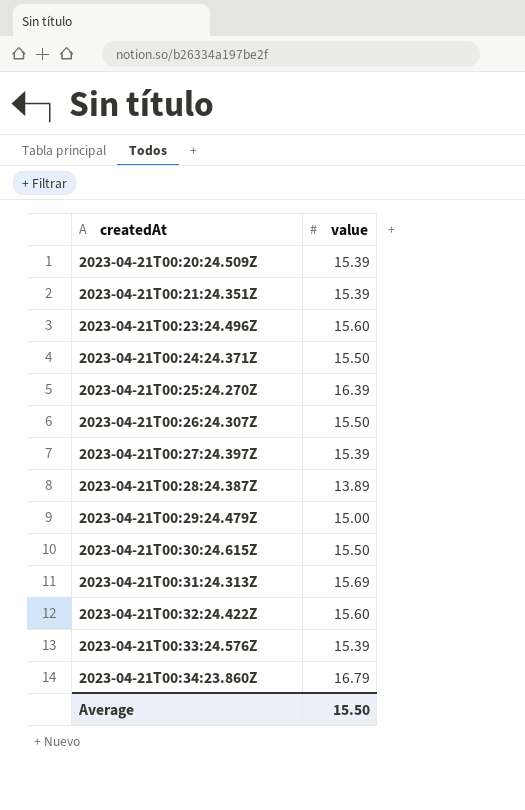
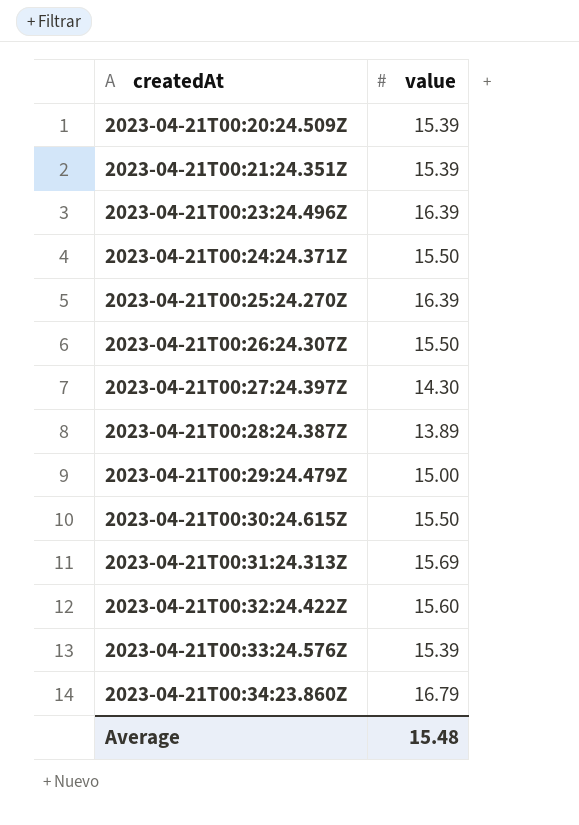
2023-04-21T00:23:24.496Z | value: 15.60 -> 16.39
2023-04-21T00:27:24.397Z | value: 15.39 -> 14.30
Average | value: 15.50 -> 15.48

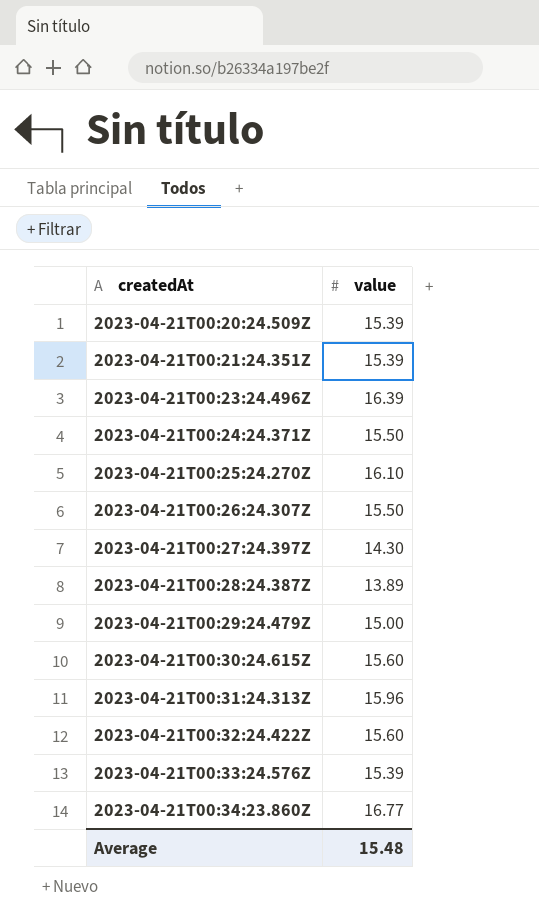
2023-04-21T00:25:24.270Z | value: 16.39 -> 16.10
2023-04-21T00:30:24.615Z | value: 15.50 -> 15.60
2023-04-21T00:31:24.313Z | value: 15.69 -> 15.96
2023-04-21T00:34:23.860Z | value: 16.79 -> 16.77

